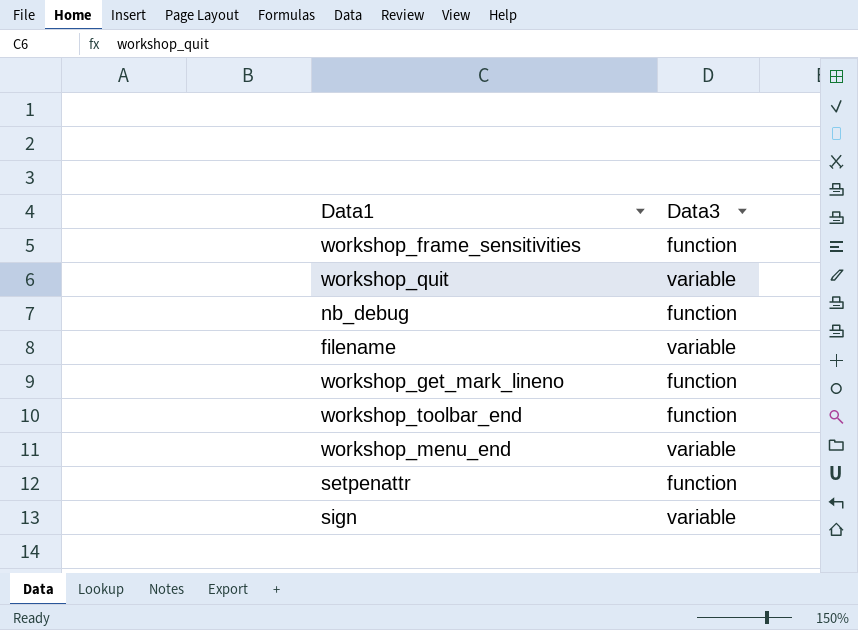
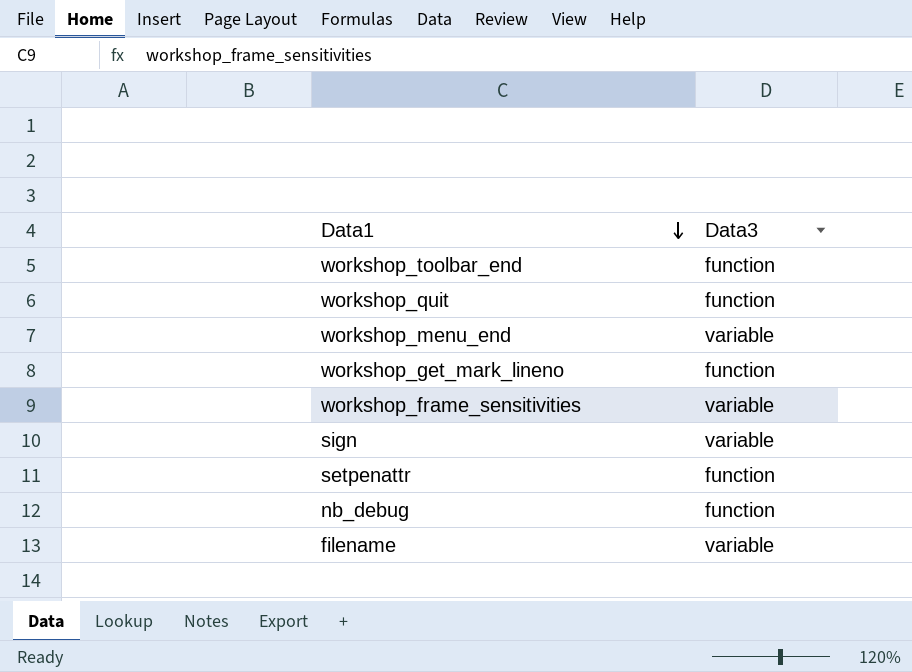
row order: none -> Data1 descending
workshop_quit | Data3: variable -> function
workshop_frame_sensitivities | Data3: function -> variable

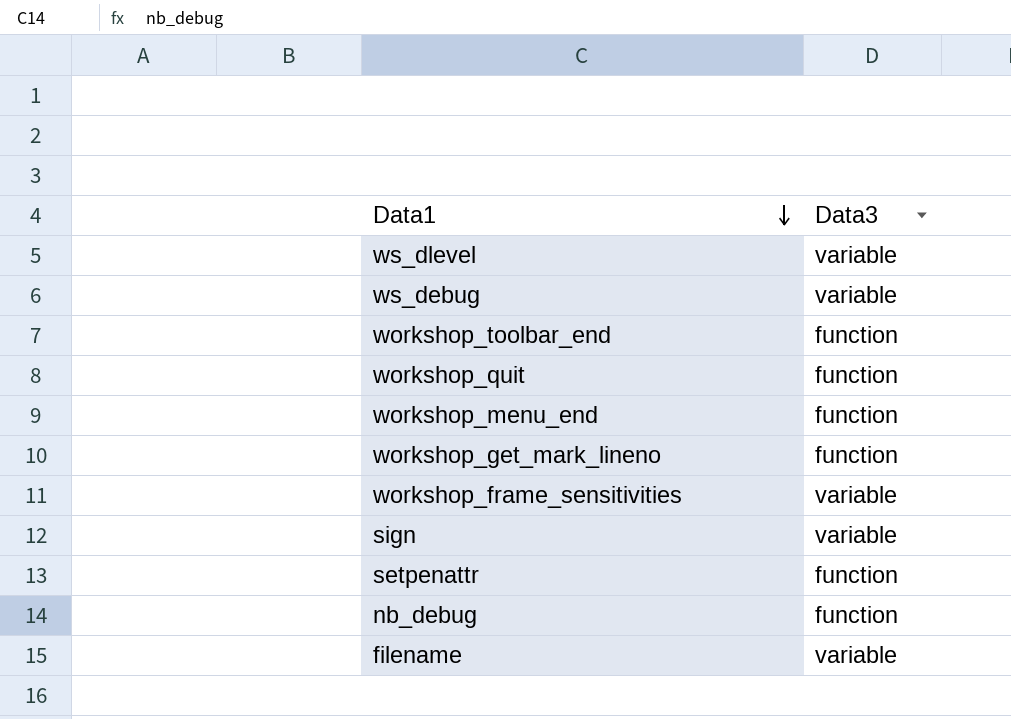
row ws_dlevel: none -> variable
row ws_debug: none -> variable
workshop_menu_end | Data3: variable -> function

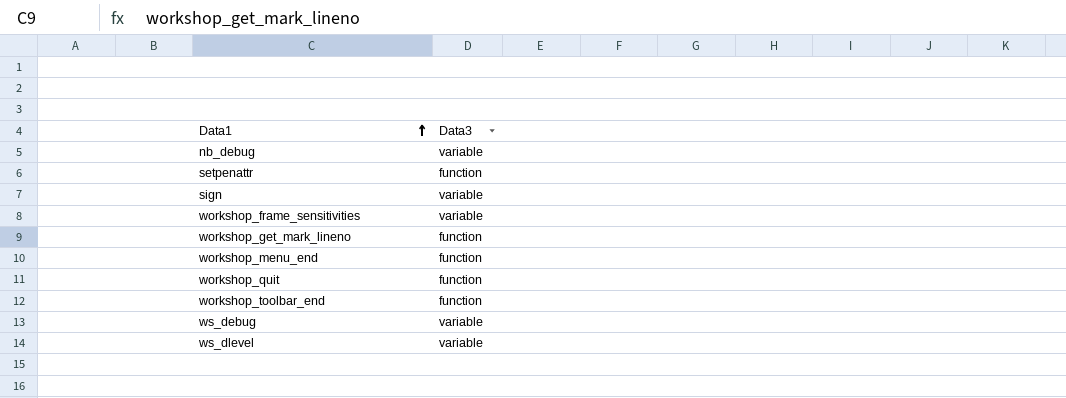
row order: Data1 descending -> Data1 ascending
row filename: variable -> none
nb_debug | Data3: function -> variable

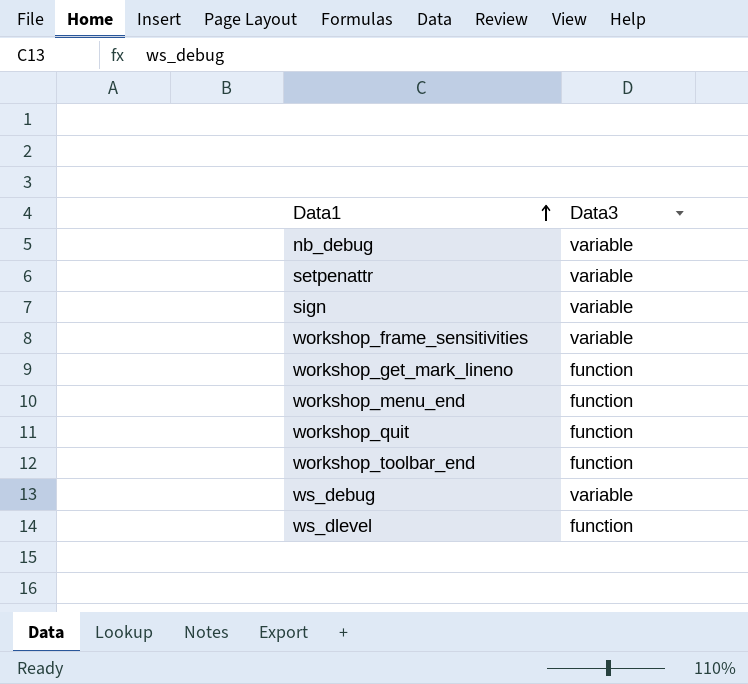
setpenattr | Data3: function -> variable
ws_dlevel | Data3: variable -> function

